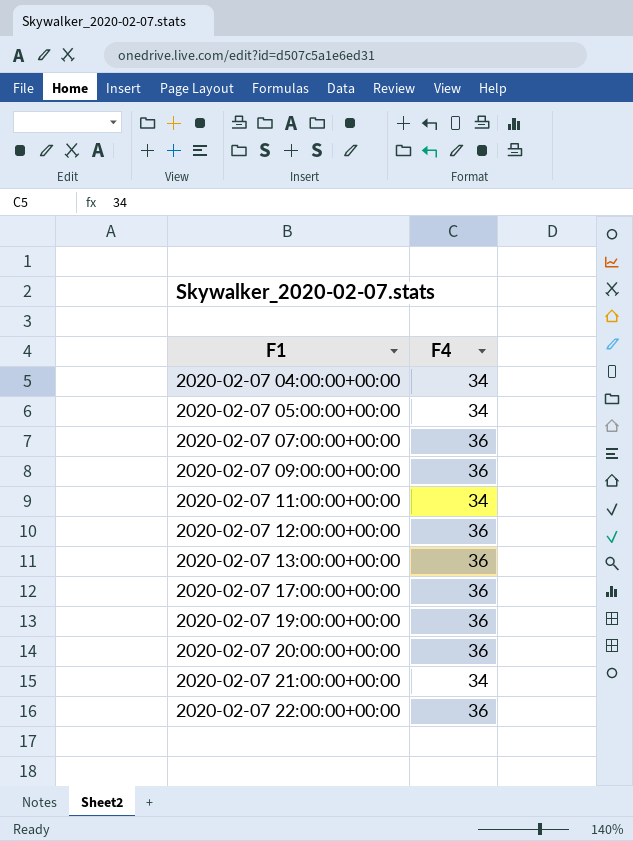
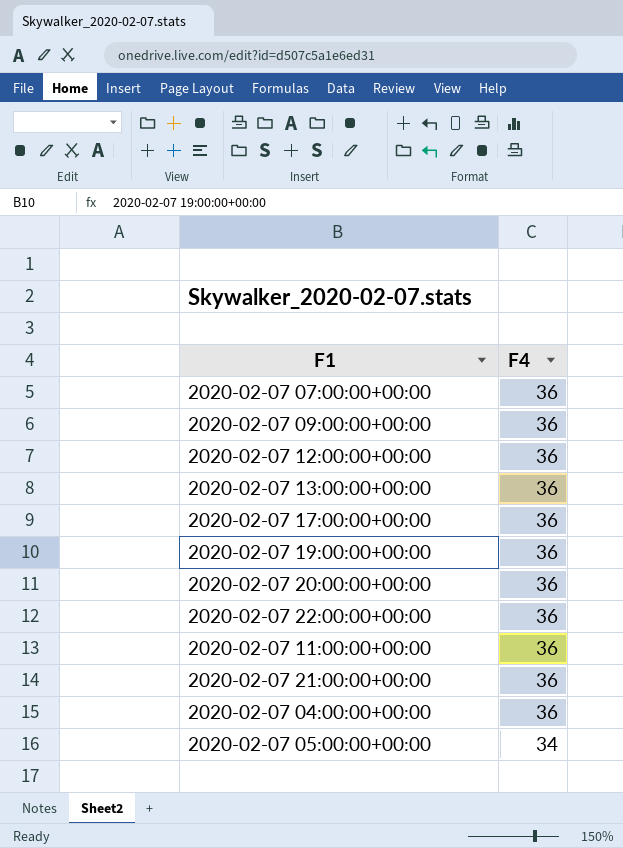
row order: F1 ascending -> F4 descending
2020-02-07 11:00:00+00:00 | F4: 34 -> 36
2020-02-07 21:00:00+00:00 | F4: 34 -> 36
2020-02-07 04:00:00+00:00 | F4: 34 -> 36

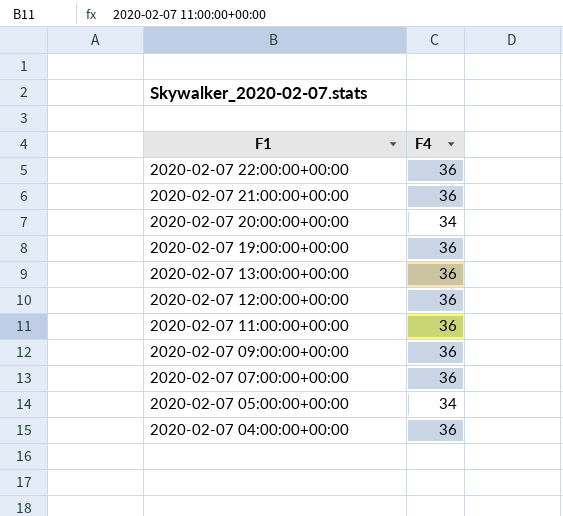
row order: F4 descending -> F1 descending
row 2020-02-07 17:00:00+00:00: 36 -> none
2020-02-07 20:00:00+00:00 | F4: 36 -> 34

